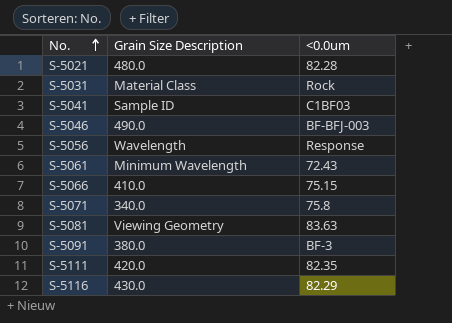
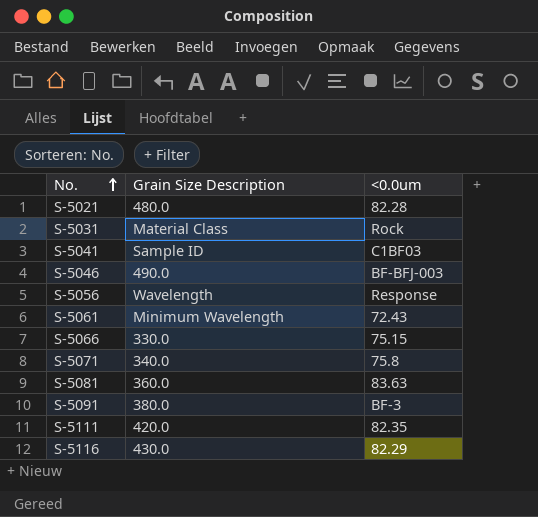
S-5066 | Grain Size Description: 410.0 -> 330.0
S-5081 | Grain Size Description: Viewing Geometry -> 360.0

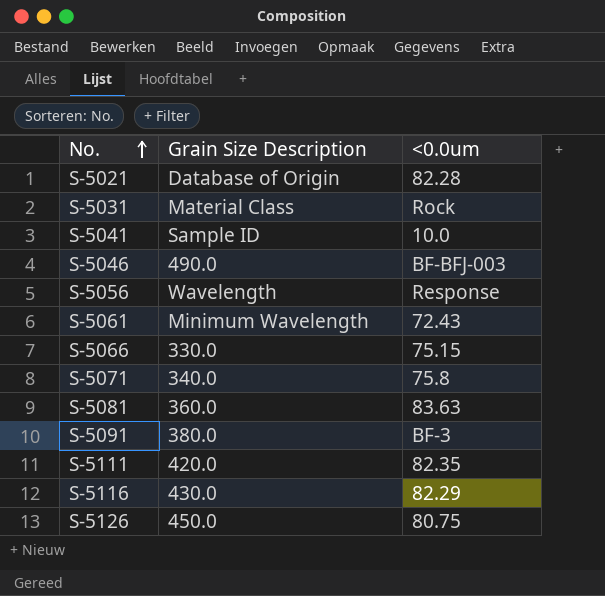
S-5021 | Grain Size Description: 480.0 -> Database of Origin
S-5041 | <0.0um: C1BF03 -> 10.0
row S-5126: none -> 450.0 | 80.75

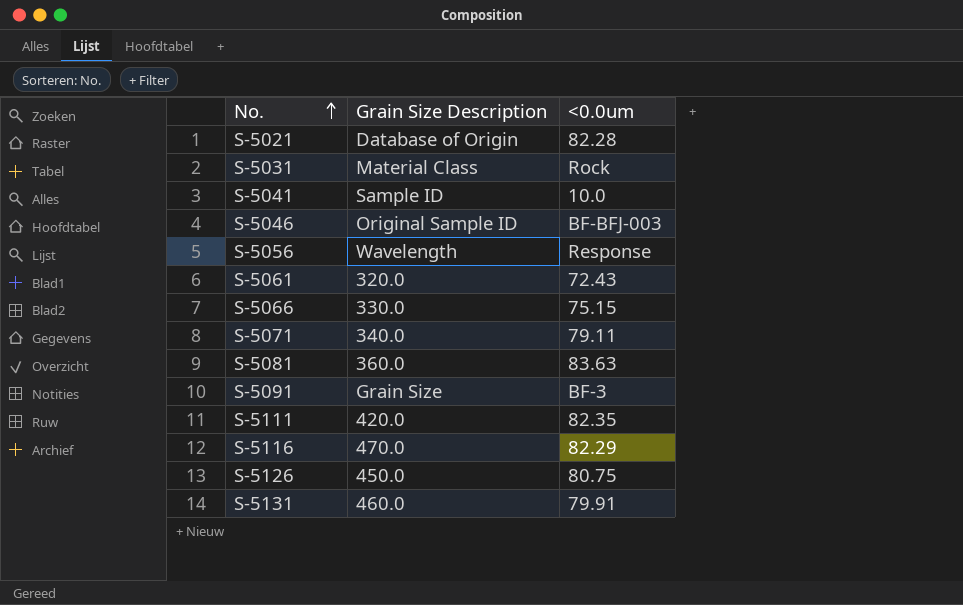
S-5046 | Grain Size Description: 490.0 -> Original Sample ID
S-5061 | Grain Size Description: Minimum Wavelength -> 320.0
S-5071 | <0.0um: 75.8 -> 79.11
S-5091 | Grain Size Description: 380.0 -> Grain Size
S-5116 | Grain Size Description: 430.0 -> 470.0
row S-5131: none -> 460.0 | 79.91

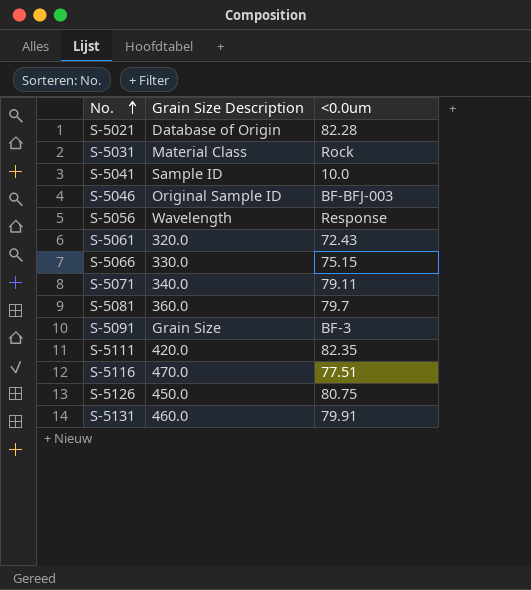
S-5081 | <0.0um: 83.63 -> 79.7
S-5116 | <0.0um: 82.29 -> 77.51

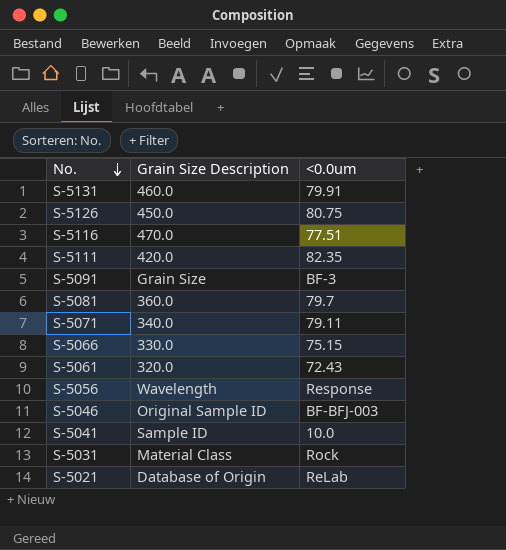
row order: No. ascending -> No. descending
S-5021 | <0.0um: 82.28 -> ReLab

